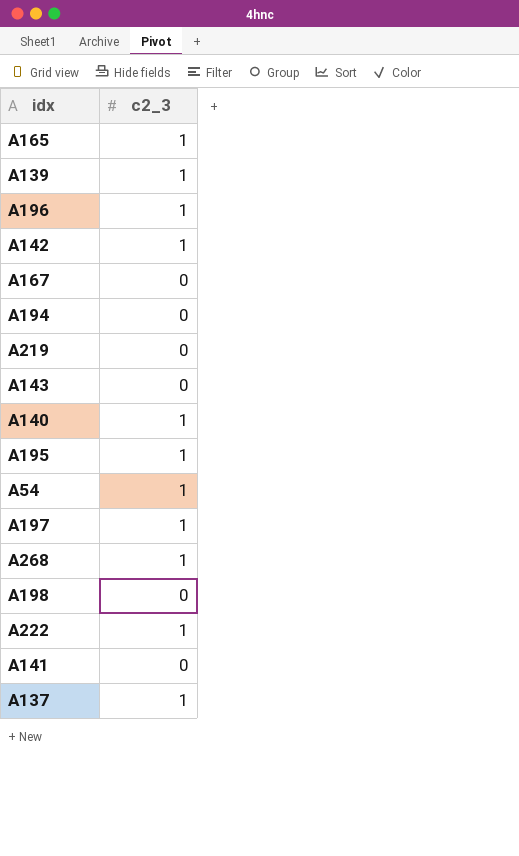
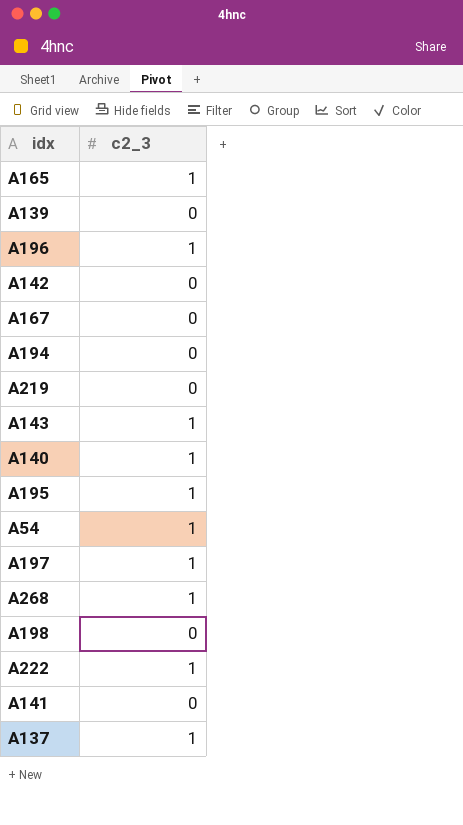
A139 | c2_3: 1 -> 0
A142 | c2_3: 1 -> 0
A143 | c2_3: 0 -> 1

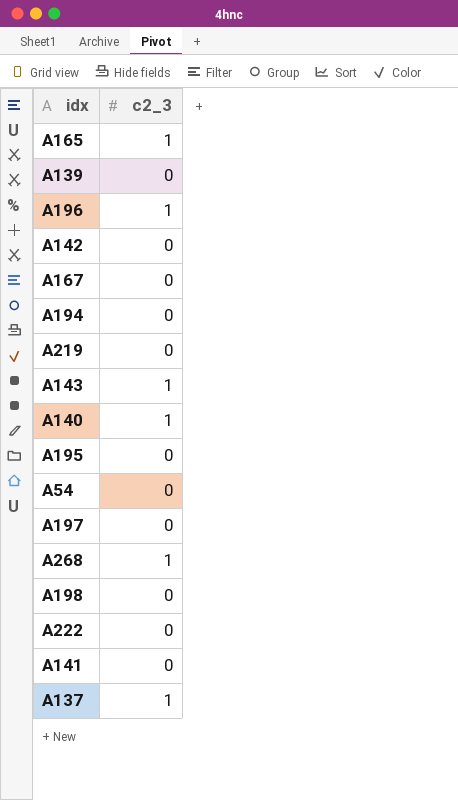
A195 | c2_3: 1 -> 0
A54 | c2_3: 1 -> 0
A197 | c2_3: 1 -> 0
A222 | c2_3: 1 -> 0

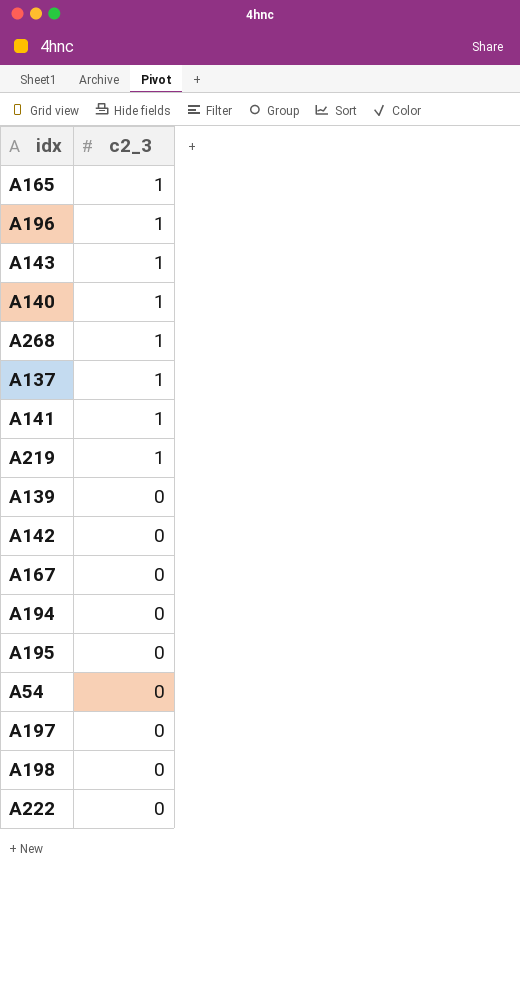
row order: none -> c2_3 descending
A141 | c2_3: 0 -> 1
A219 | c2_3: 0 -> 1

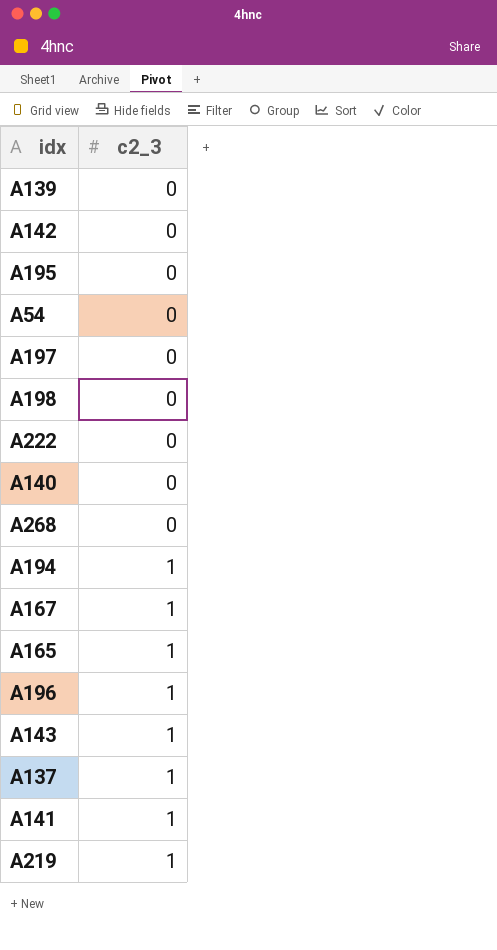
row order: c2_3 descending -> c2_3 ascending
A140 | c2_3: 1 -> 0
A268 | c2_3: 1 -> 0
A194 | c2_3: 0 -> 1
A167 | c2_3: 0 -> 1

